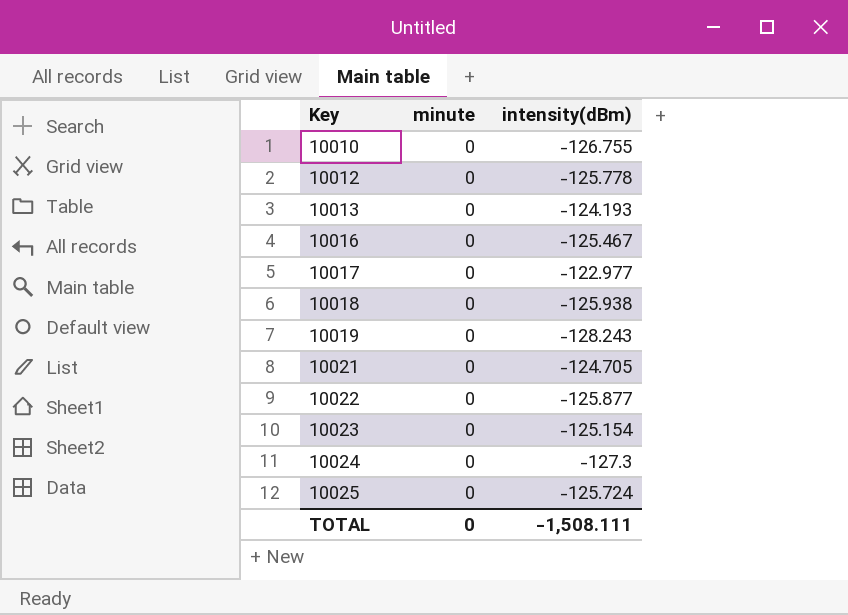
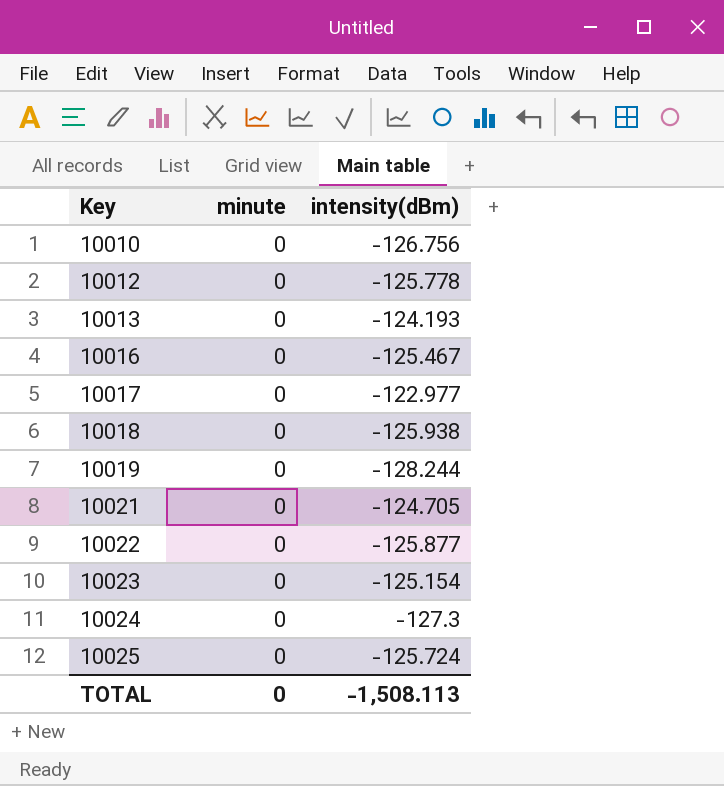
10010 | intensity(dBm): -126.755 -> -126.756
10019 | intensity(dBm): -128.243 -> -128.244
TOTAL | intensity(dBm): -1,508.111 -> -1,508.113

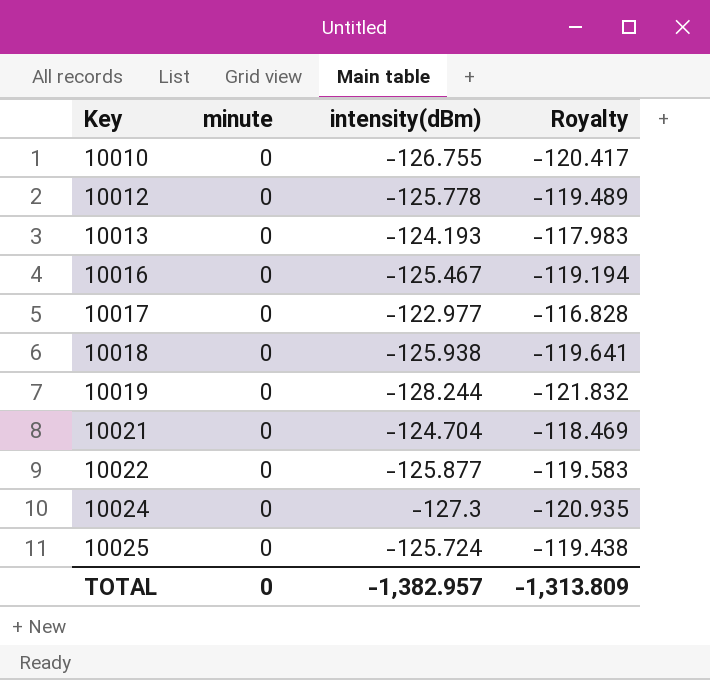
column Royalty | formula: none -> [intensity(dBm)] * 0.95
row 10023: 0 | -125.154 -> none
10010 | intensity(dBm): -126.756 -> -126.755
10021 | intensity(dBm): -124.705 -> -124.704
TOTAL | intensity(dBm): -1,508.113 -> -1,382.957

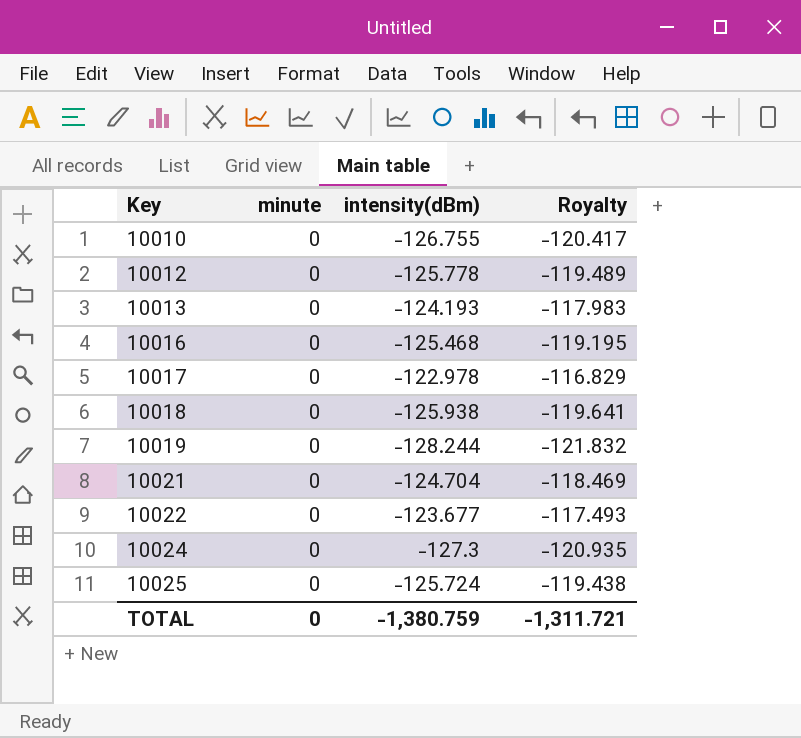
10016 | intensity(dBm): -125.467 -> -125.468
10016 | Royalty: -119.194 -> -119.195
10017 | intensity(dBm): -122.977 -> -122.978
10017 | Royalty: -116.828 -> -116.829
10022 | intensity(dBm): -125.877 -> -123.677
10022 | Royalty: -119.583 -> -117.493
TOTAL | intensity(dBm): -1,382.957 -> -1,380.759
TOTAL | Royalty: -1,313.809 -> -1,311.721

